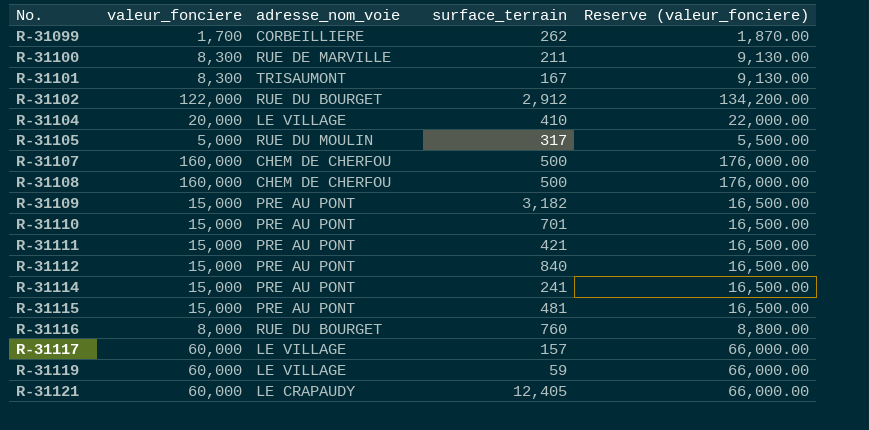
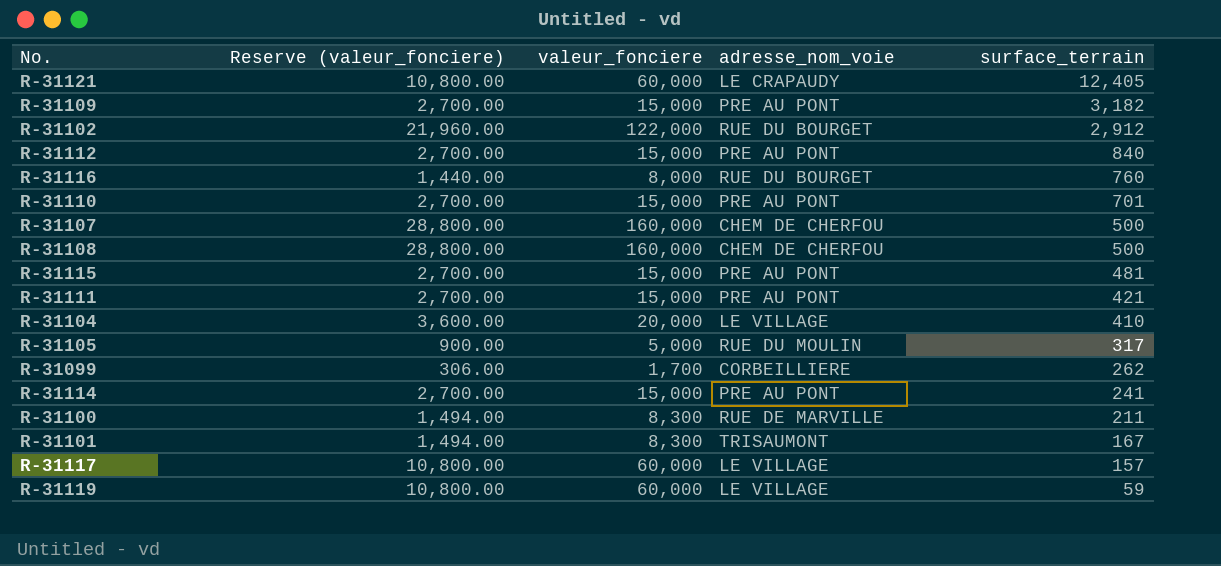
row order: No. ascending -> surface_terrain descending
column Reserve (valeur_fonciere) | formula: [valeur_fonciere] * 1.1 -> [valeur_fonciere] * 0.18
column Reserve (valeur_fonciere) | position: 5 -> 2

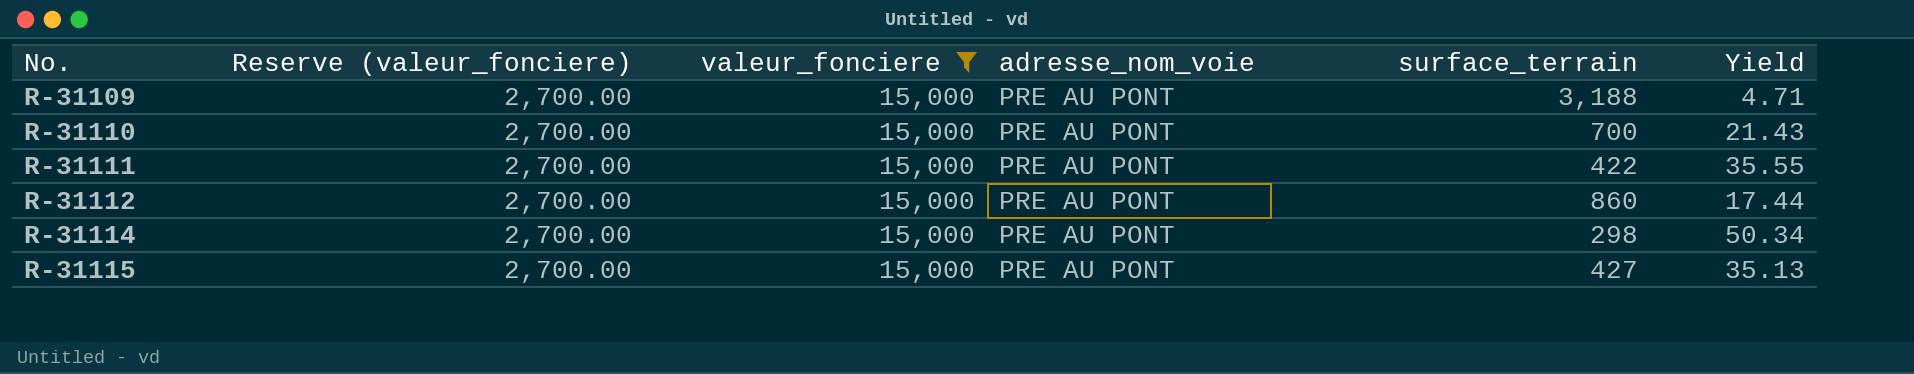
filter: none -> valeur_fonciere = 15,000
row order: surface_terrain descending -> No. ascending
column Yield | formula: none -> [valeur_fonciere] / [surface_terrain]
R-31109 | surface_terrain: 3,182 -> 3,188
R-31110 | surface_terrain: 701 -> 700
R-31111 | surface_terrain: 421 -> 422
R-31112 | surface_terrain: 840 -> 860
R-31114 | surface_terrain: 241 -> 298
R-31115 | surface_terrain: 481 -> 427

